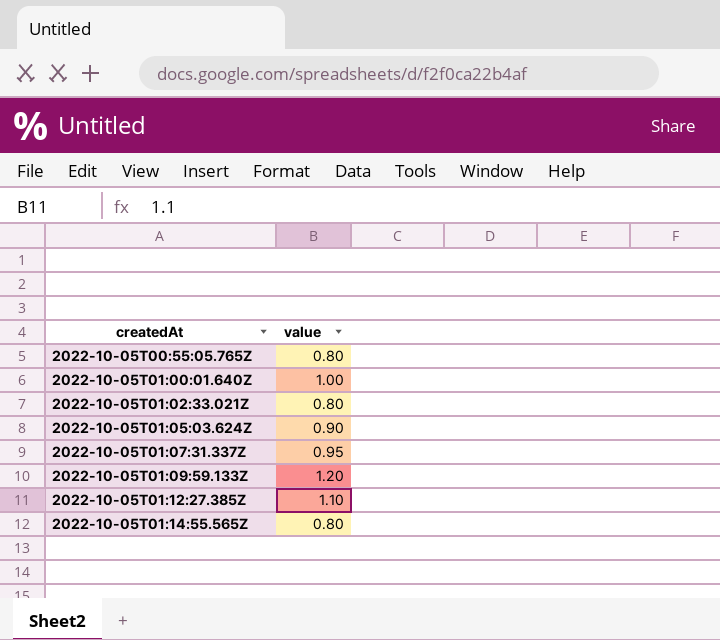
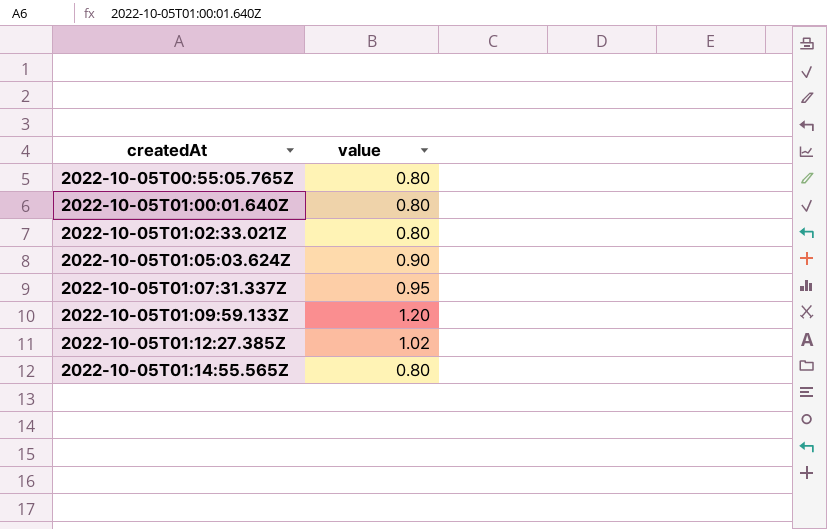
2022-10-05T01:00:01.640Z | value: 1.00 -> 0.80
2022-10-05T01:12:27.385Z | value: 1.10 -> 1.02

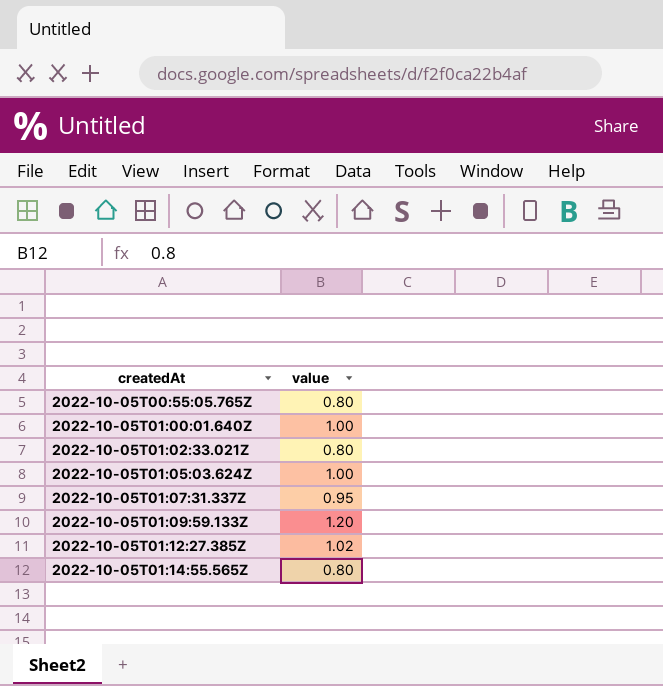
2022-10-05T01:00:01.640Z | value: 0.80 -> 1.00
2022-10-05T01:05:03.624Z | value: 0.90 -> 1.00

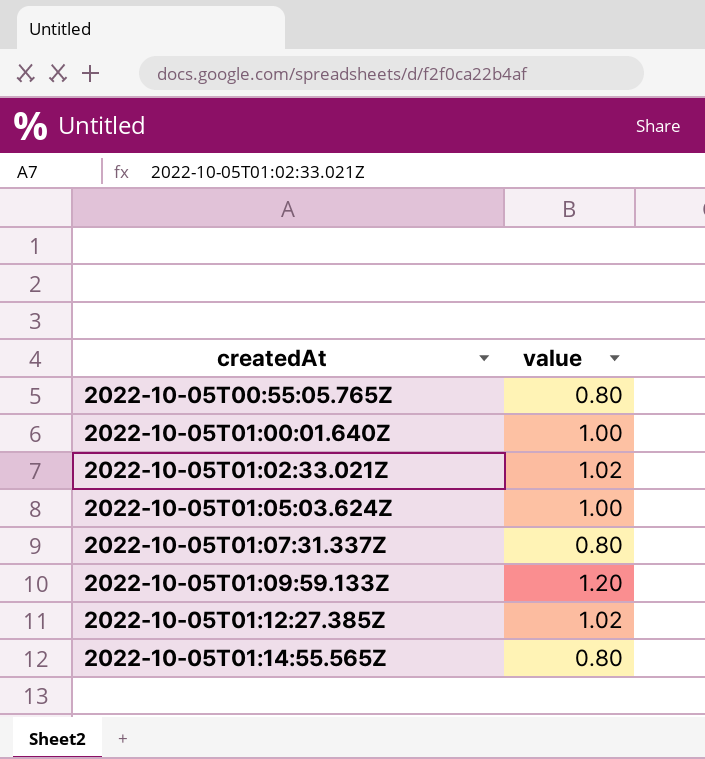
2022-10-05T01:02:33.021Z | value: 0.80 -> 1.02
2022-10-05T01:07:31.337Z | value: 0.95 -> 0.80

